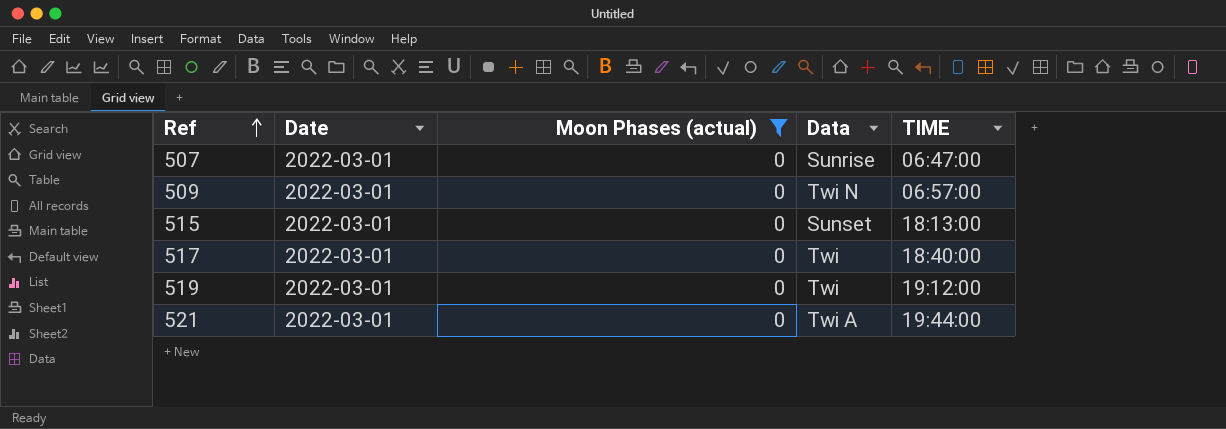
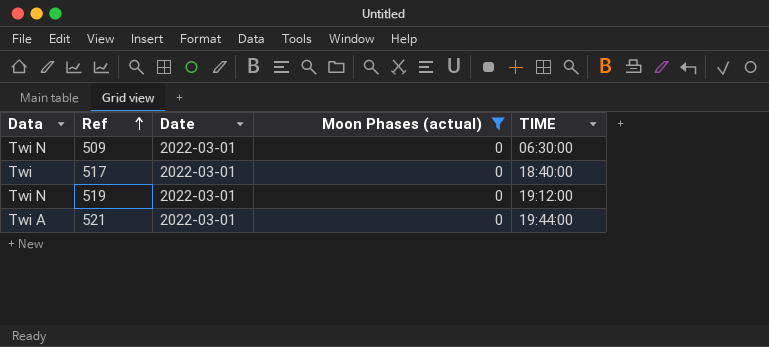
column Data | position: 4 -> 1
row 507: 2022-03-01 | 0 | Sunrise | 06:47:00 -> none
row 515: 2022-03-01 | 0 | Sunset | 18:13:00 -> none
509 | TIME: 06:57:00 -> 06:30:00
519 | Data: Twi -> Twi N

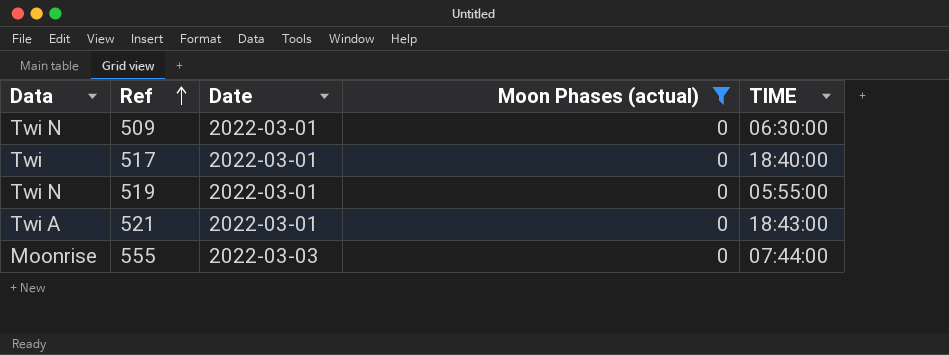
519 | TIME: 19:12:00 -> 05:55:00
521 | TIME: 19:44:00 -> 18:43:00
row 555: none -> Moonrise | 2022-03-03 | 0 | 07:44:00

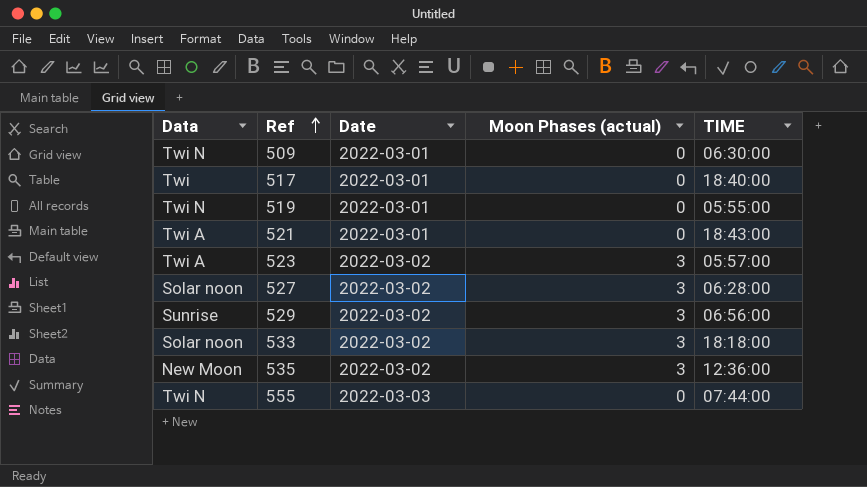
filter: Moon Phases (actual) = 0 -> none
555 | Data: Moonrise -> Twi N

